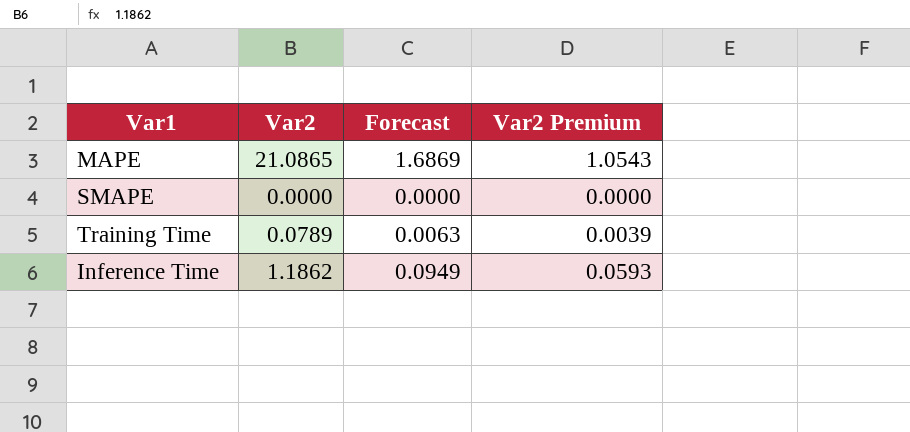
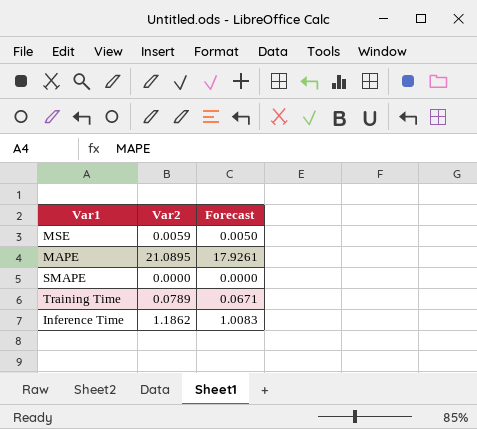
column Var2 Premium | formula: [Var2] * 0.05 -> none
column Forecast | formula: [Var2] * 0.08 -> [Var2] * 0.85
row MSE: none -> 0.0059 | 0.0050
MAPE | Var2: 21.0865 -> 21.0895

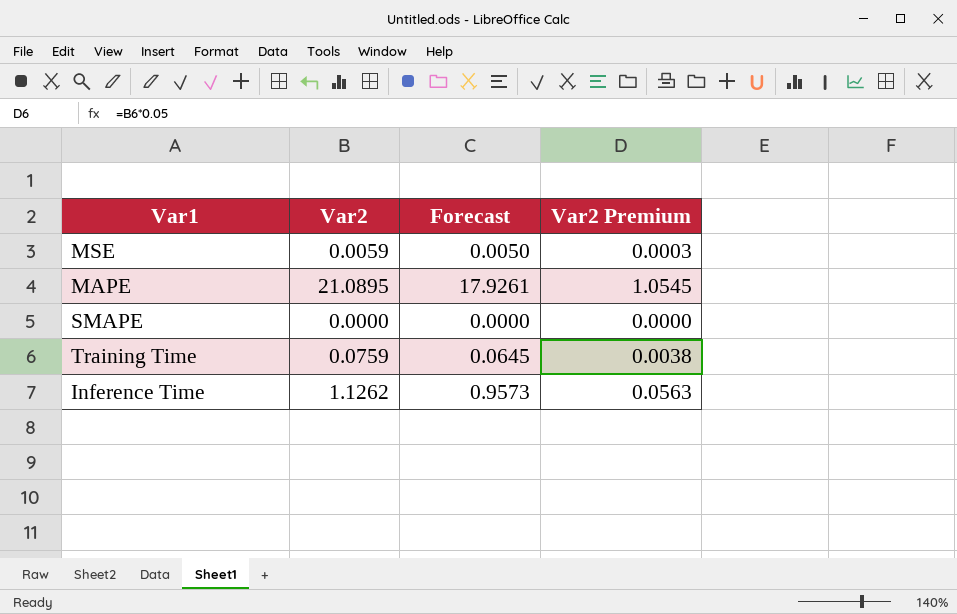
column Var2 Premium | formula: none -> [Var2] * 0.05
Training Time | Var2: 0.0789 -> 0.0759
Training Time | Forecast: 0.0671 -> 0.0645
Inference Time | Var2: 1.1862 -> 1.1262
Inference Time | Forecast: 1.0083 -> 0.9573

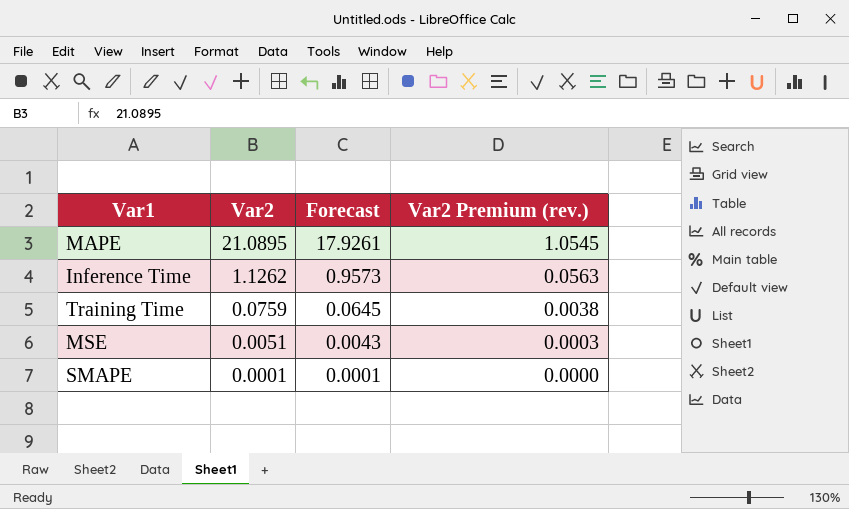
row order: none -> Var2 descending
column name: Var2 Premium -> Var2 Premium (rev.)
MSE | Var2: 0.0059 -> 0.0051
MSE | Forecast: 0.0050 -> 0.0043
SMAPE | Var2: 0.0000 -> 0.0001
SMAPE | Forecast: 0.0000 -> 0.0001

